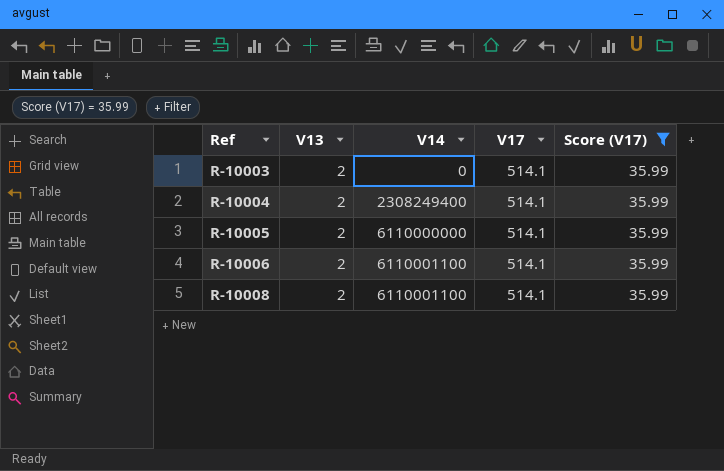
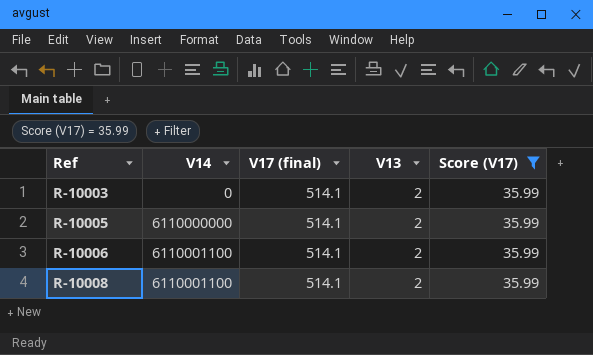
column name: V17 -> V17 (final)
column V13 | position: 2 -> 4
row R-10004: 2 | 2308249400 | 514.1 | 35.99 -> none

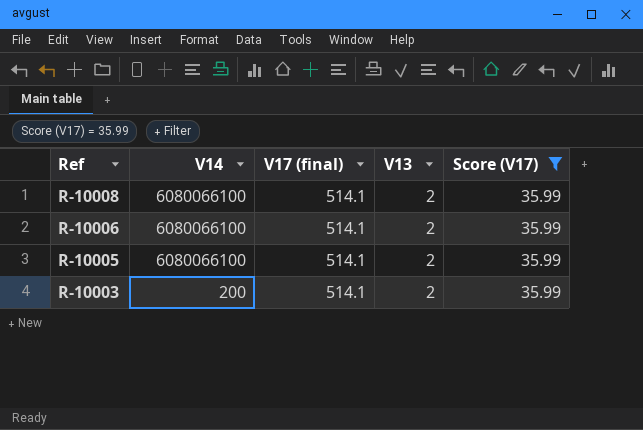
row order: Ref ascending -> Ref descending
R-10008 | V14: 6110001100 -> 6080066100
R-10006 | V14: 6110001100 -> 6080066100
R-10005 | V14: 6110000000 -> 6080066100
R-10003 | V14: 0 -> 200

